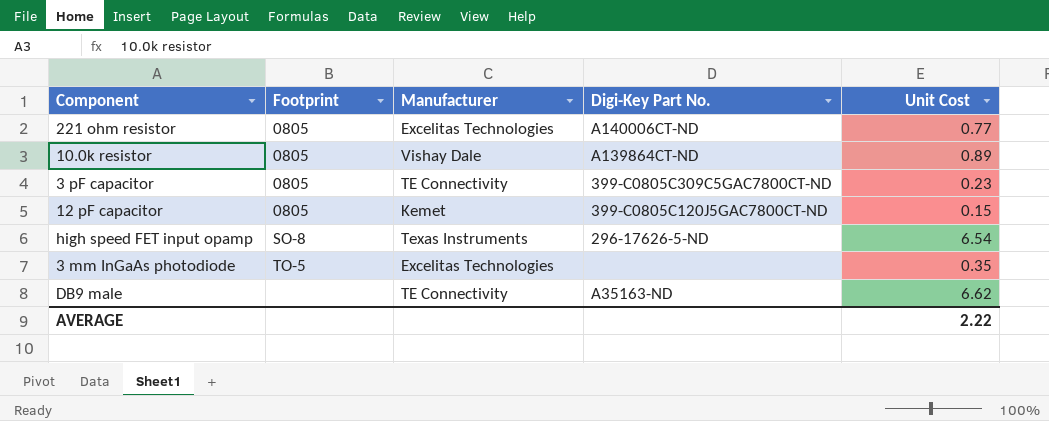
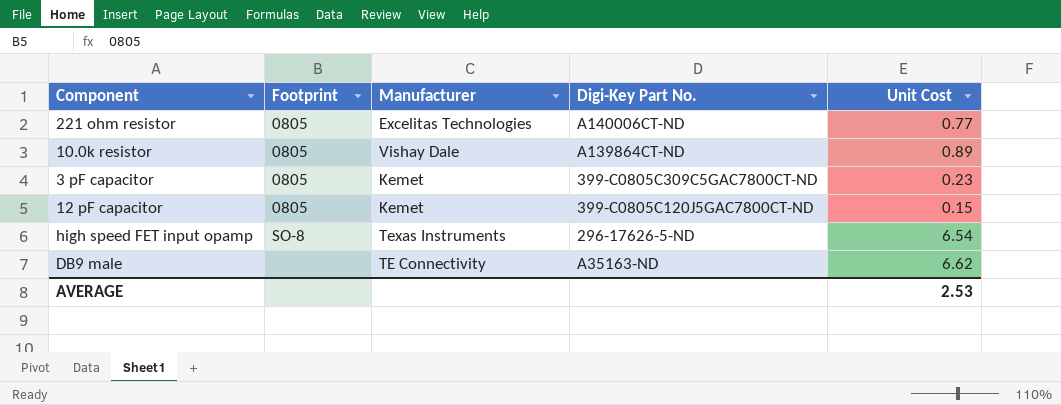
row 3 mm InGaAs photodiode: TO-5 | Excelitas Technologies | none | 0.35 -> none
3 pF capacitor | Manufacturer: TE Connectivity -> Kemet
AVERAGE | Unit Cost: 2.22 -> 2.53

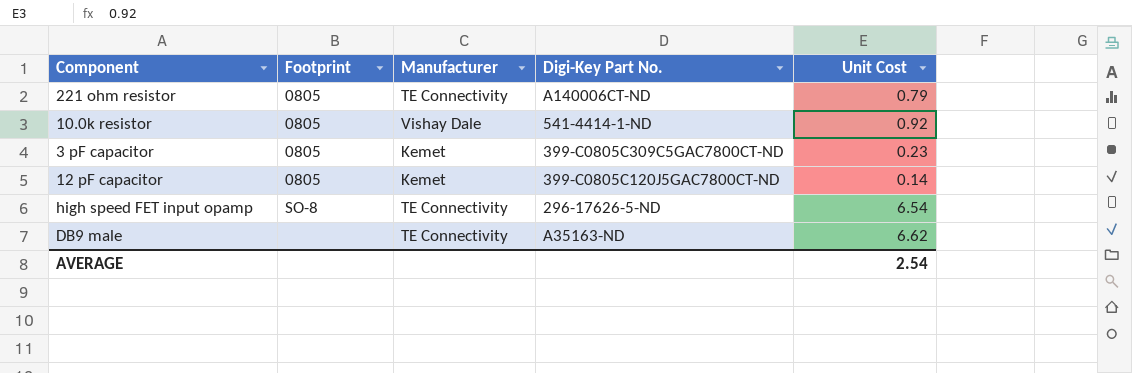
221 ohm resistor | Manufacturer: Excelitas Technologies -> TE Connectivity
221 ohm resistor | Unit Cost: 0.77 -> 0.79
10.0k resistor | Digi-Key Part No.: A139864CT-ND -> 541-4414-1-ND
10.0k resistor | Unit Cost: 0.89 -> 0.92
12 pF capacitor | Unit Cost: 0.15 -> 0.14
high speed FET input opamp | Manufacturer: Texas Instruments -> TE Connectivity
AVERAGE | Unit Cost: 2.53 -> 2.54

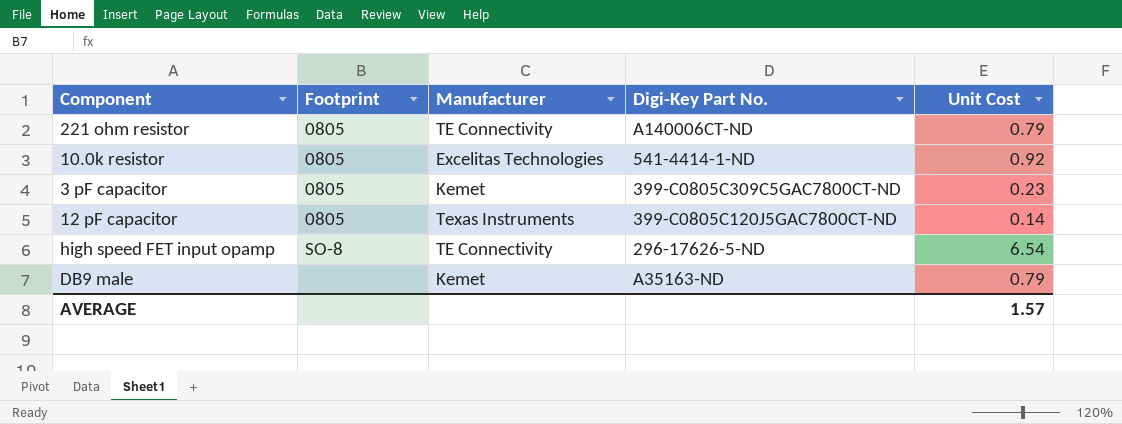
10.0k resistor | Manufacturer: Vishay Dale -> Excelitas Technologies
12 pF capacitor | Manufacturer: Kemet -> Texas Instruments
DB9 male | Manufacturer: TE Connectivity -> Kemet
DB9 male | Unit Cost: 6.62 -> 0.79
AVERAGE | Unit Cost: 2.54 -> 1.57

